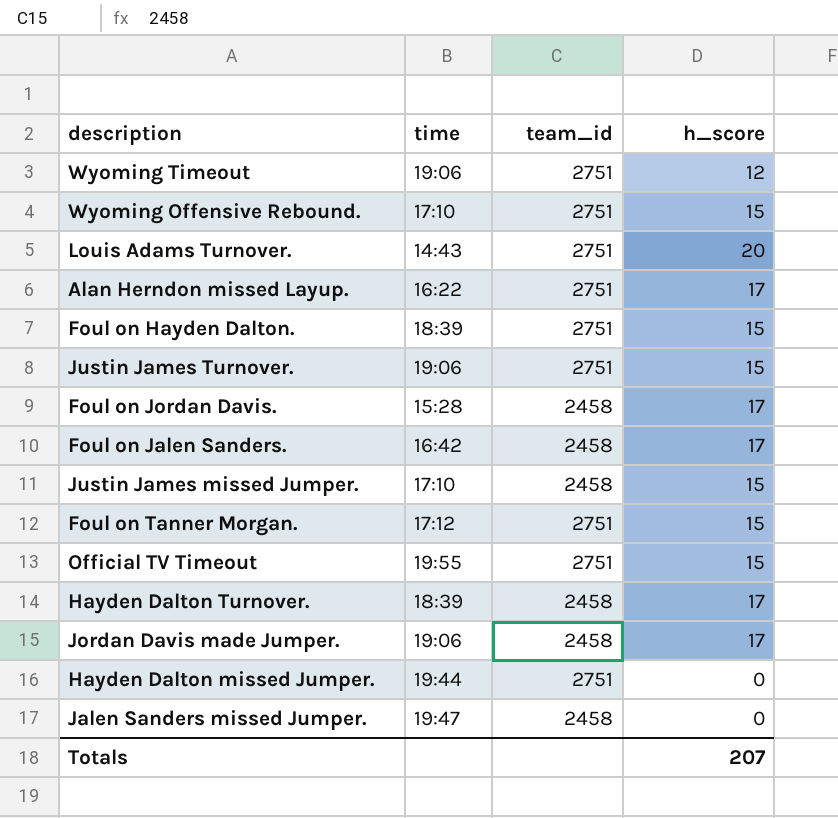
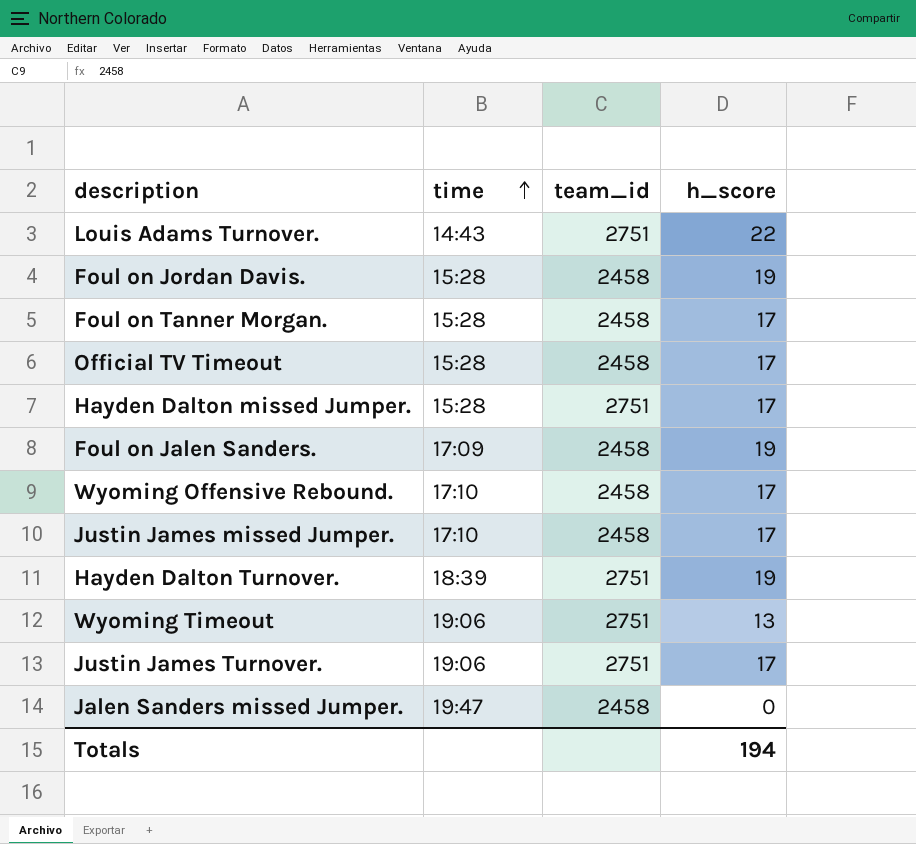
row order: none -> time ascending
row Alan Herndon missed Layup.: 16:22 | 2751 | 17 -> none
row Foul on Hayden Dalton.: 18:39 | 2751 | 15 -> none
row Jordan Davis made Jumper.: 19:06 | 2458 | 17 -> none
Louis Adams Turnover. | h_score: 20 -> 22
Foul on Jordan Davis. | h_score: 17 -> 19
Foul on Tanner Morgan. | time: 17:12 -> 15:28
Foul on Tanner Morgan. | team_id: 2751 -> 2458
Foul on Tanner Morgan. | h_score: 15 -> 17
Official TV Timeout | time: 19:55 -> 15:28
Official TV Timeout | team_id: 2751 -> 2458
Official TV Timeout | h_score: 15 -> 17
Hayden Dalton missed Jumper. | time: 19:44 -> 15:28
Hayden Dalton missed Jumper. | h_score: 0 -> 17
Foul on Jalen Sanders. | time: 16:42 -> 17:09
Foul on Jalen Sanders. | h_score: 17 -> 19
Wyoming Offensive Rebound. | team_id: 2751 -> 2458
Wyoming Offensive Rebound. | h_score: 15 -> 17
Justin James missed Jumper. | h_score: 15 -> 17
Hayden Dalton Turnover. | team_id: 2458 -> 2751
Hayden Dalton Turnover. | h_score: 17 -> 19
Wyoming Timeout | h_score: 12 -> 13
Justin James Turnover. | h_score: 15 -> 17
Totals | h_score: 207 -> 194

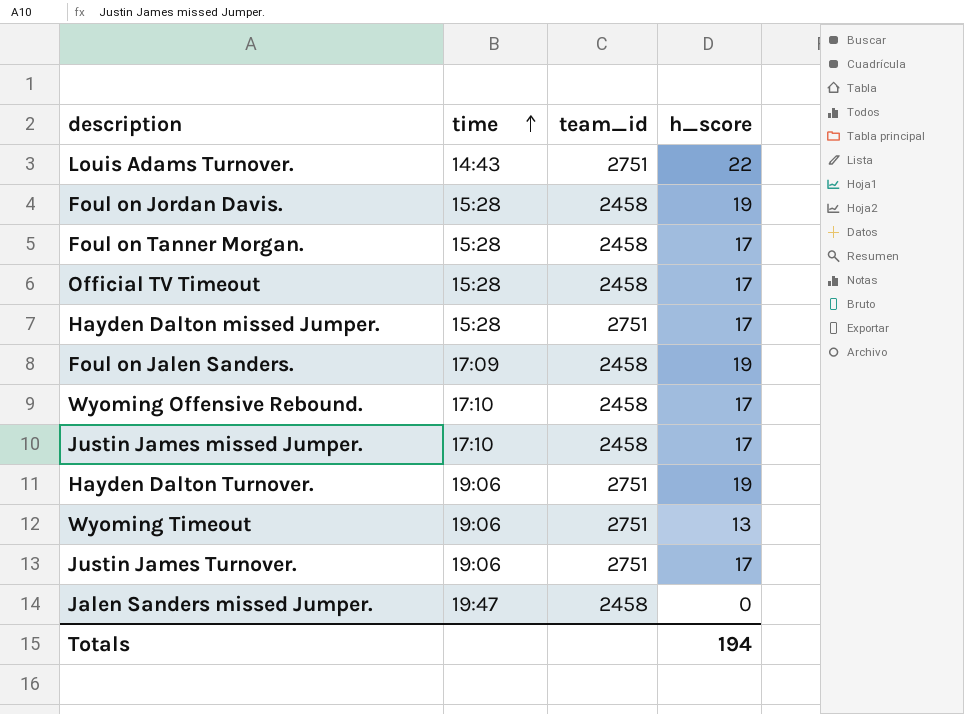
Hayden Dalton Turnover. | time: 18:39 -> 19:06

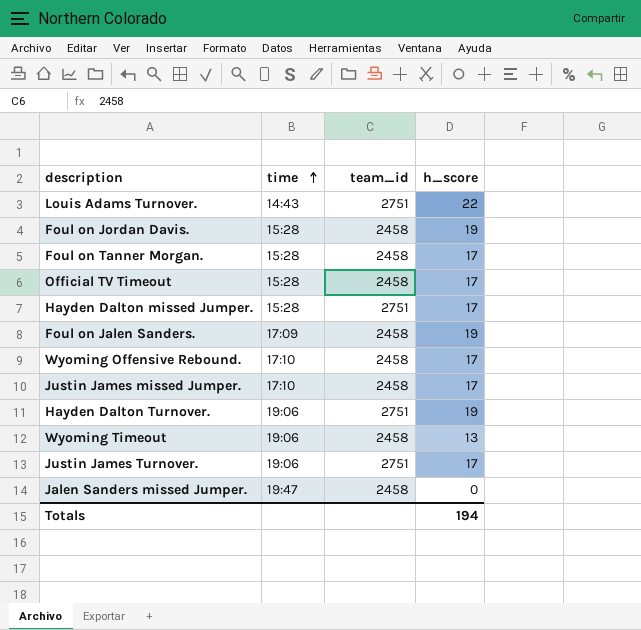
Wyoming Timeout | team_id: 2751 -> 2458

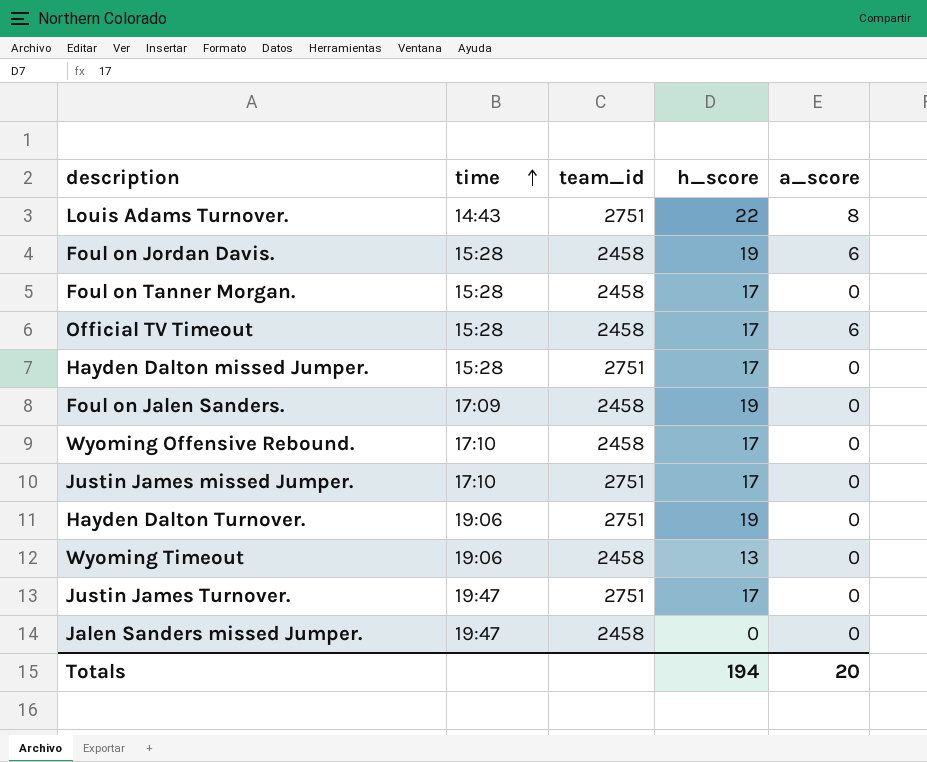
column a_score | position: none -> 5
Justin James missed Jumper. | team_id: 2458 -> 2751
Justin James Turnover. | time: 19:06 -> 19:47

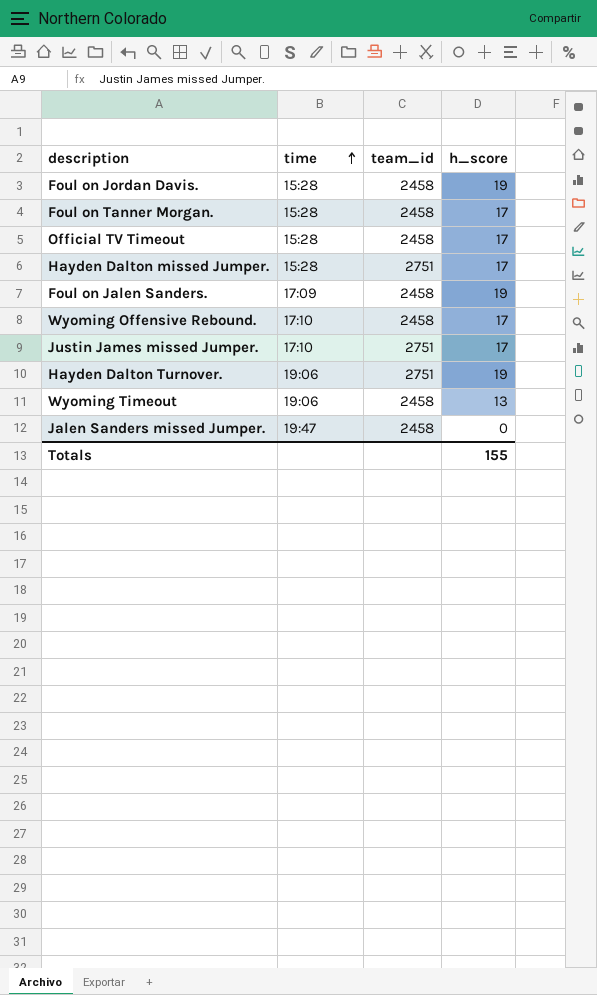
column a_score | position: 5 -> none
row Louis Adams Turnover.: 14:43 | 2751 | 22 | 8 -> none
row Justin James Turnover.: 19:47 | 2751 | 17 | 0 -> none
Totals | h_score: 194 -> 155

